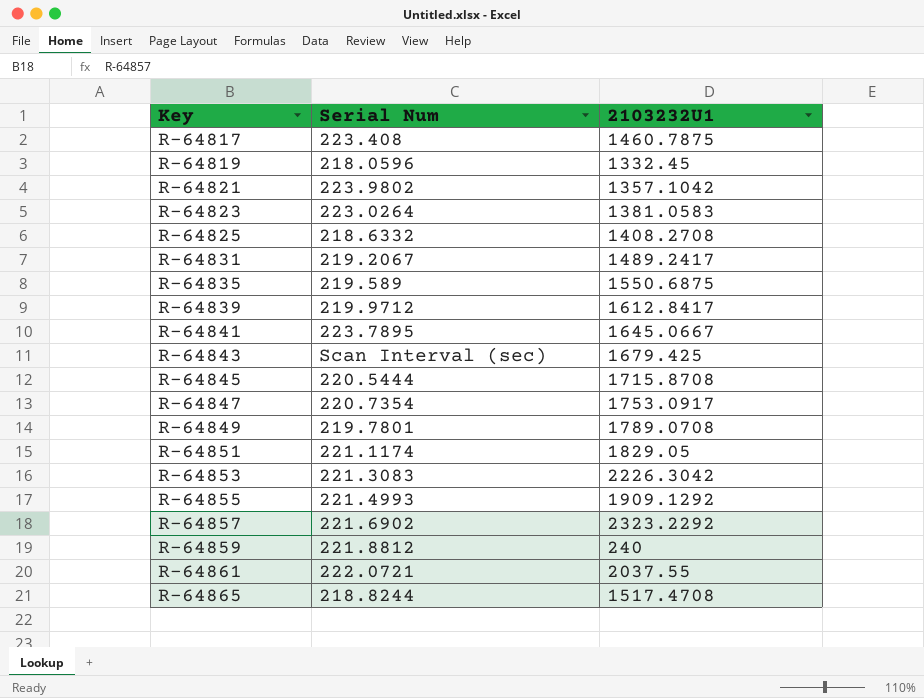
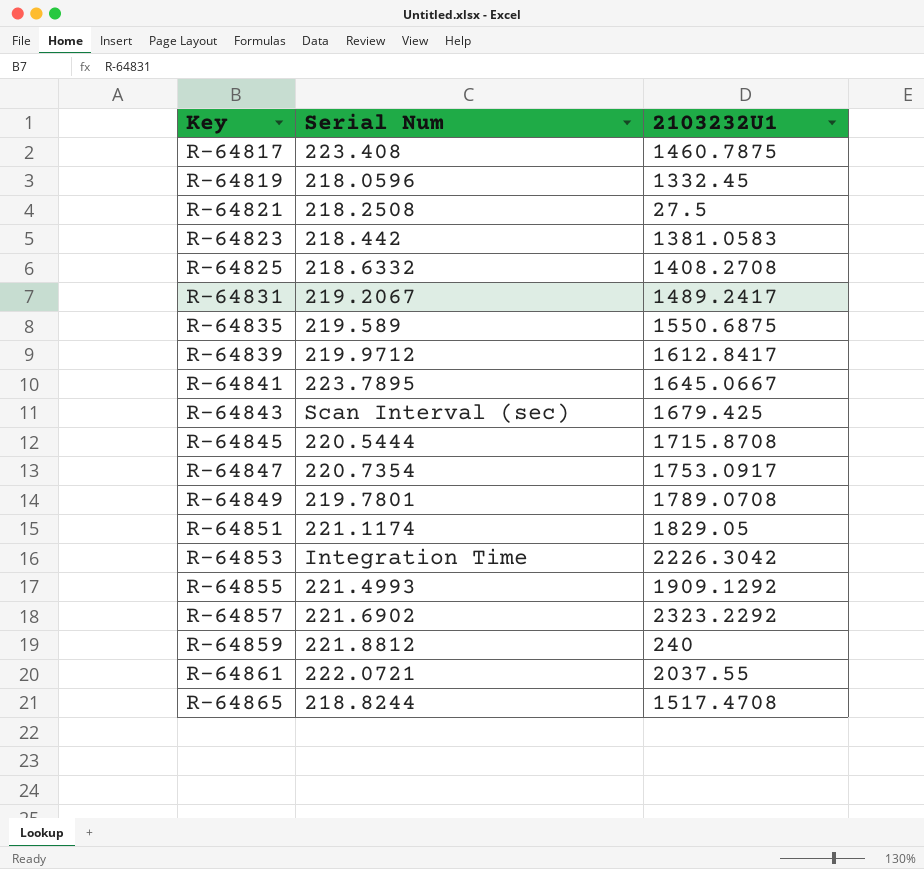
R-64821 | Serial Num: 223.9802 -> 218.2508
R-64821 | 2103232U1: 1357.1042 -> 27.5
R-64823 | Serial Num: 223.0264 -> 218.442
R-64853 | Serial Num: 221.3083 -> Integration Time

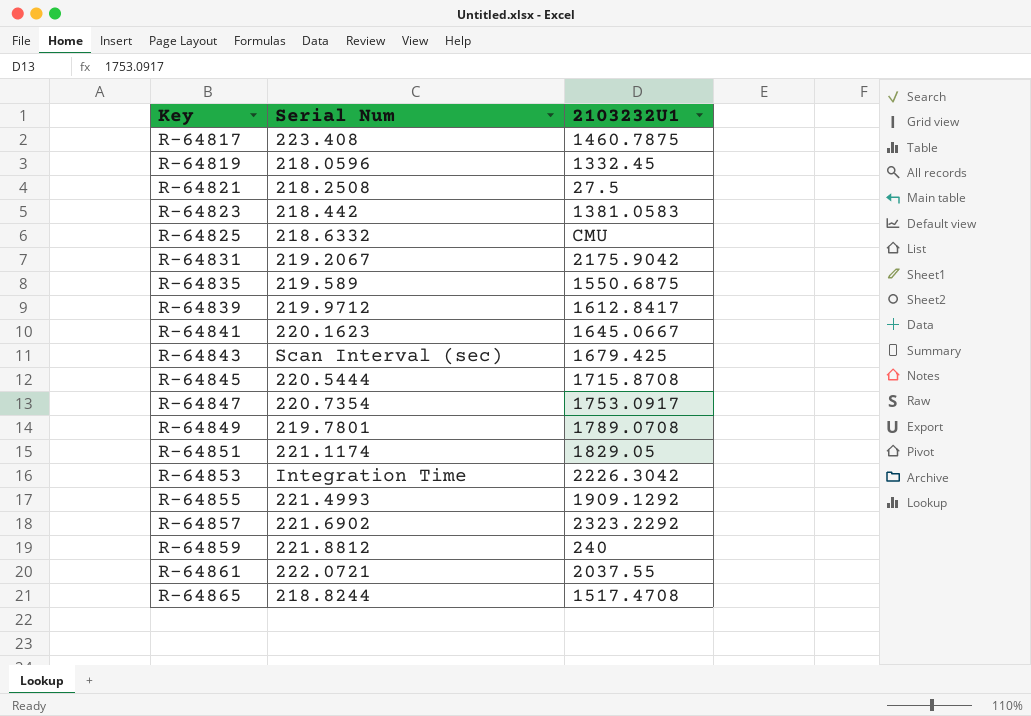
R-64825 | 2103232U1: 1408.2708 -> CMU
R-64831 | 2103232U1: 1489.2417 -> 2175.9042
R-64841 | Serial Num: 223.7895 -> 220.1623

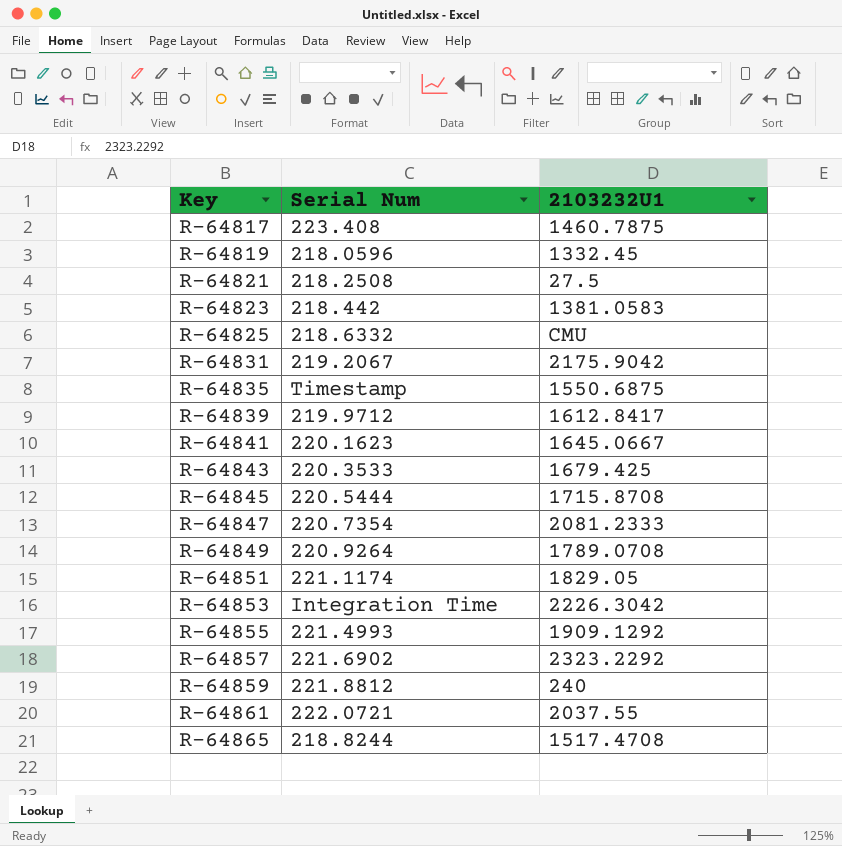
R-64835 | Serial Num: 219.589 -> Timestamp
R-64843 | Serial Num: Scan Interval (sec) -> 220.3533
R-64847 | 2103232U1: 1753.0917 -> 2081.2333
R-64849 | Serial Num: 219.7801 -> 220.9264

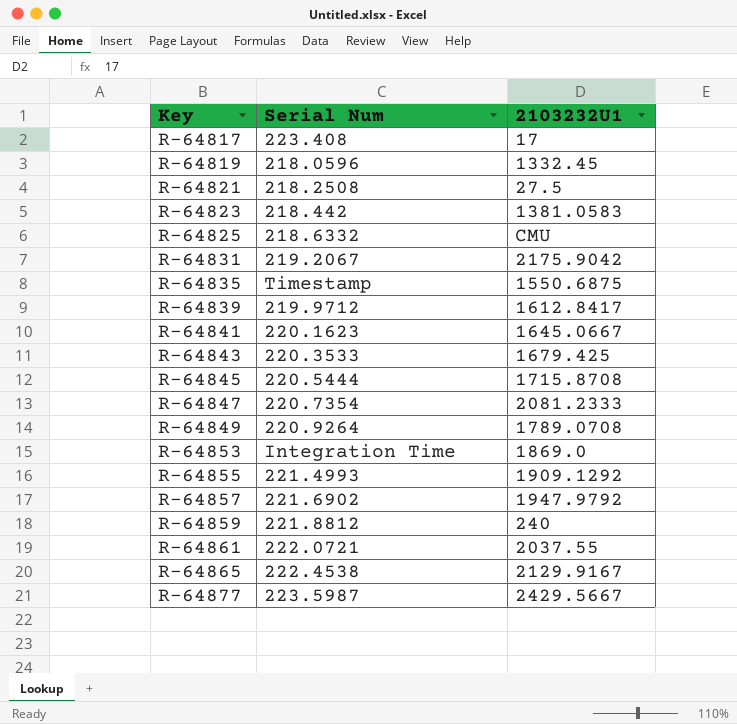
row R-64851: 221.1174 | 1829.05 -> none
R-64817 | 2103232U1: 1460.7875 -> 17
R-64853 | 2103232U1: 2226.3042 -> 1869.0
R-64857 | 2103232U1: 2323.2292 -> 1947.9792
R-64865 | Serial Num: 218.8244 -> 222.4538
R-64865 | 2103232U1: 1517.4708 -> 2129.9167
row R-64877: none -> 223.5987 | 2429.5667

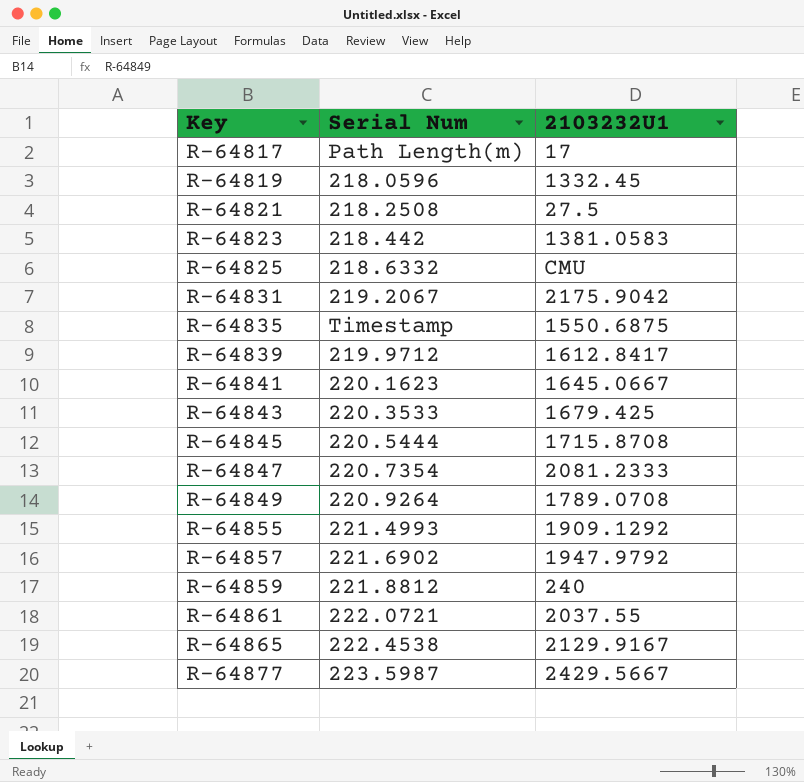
row R-64853: Integration Time | 1869.0 -> none
R-64817 | Serial Num: 223.408 -> Path Length(m)

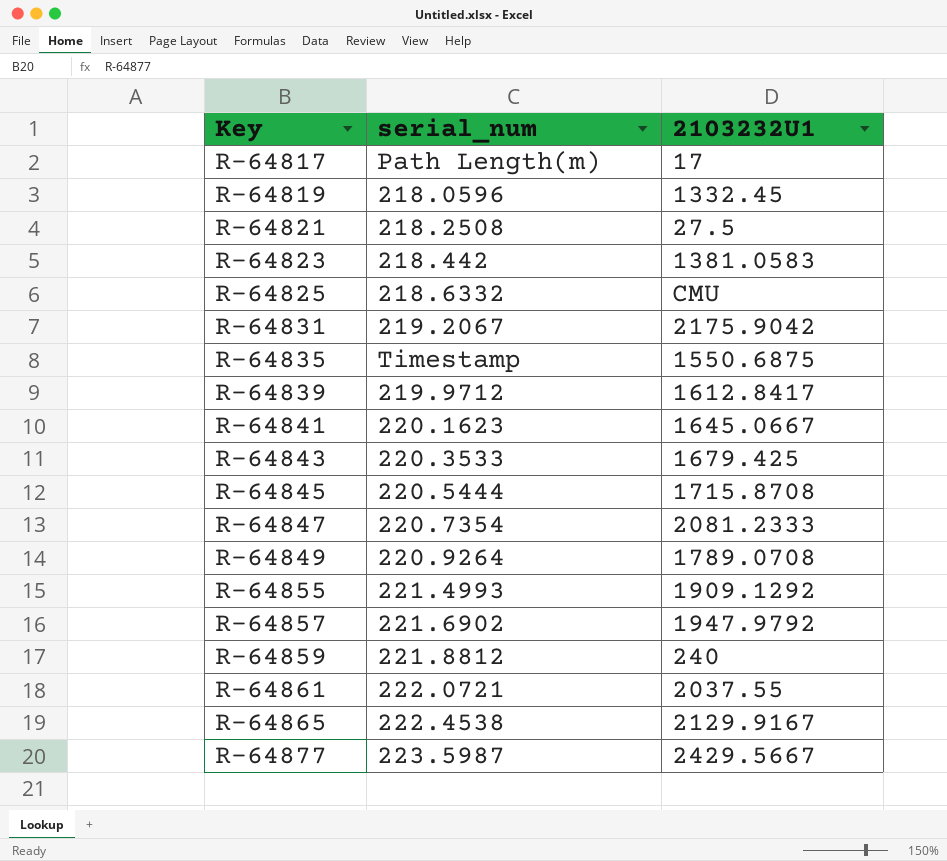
column name: Serial Num -> serial_num

